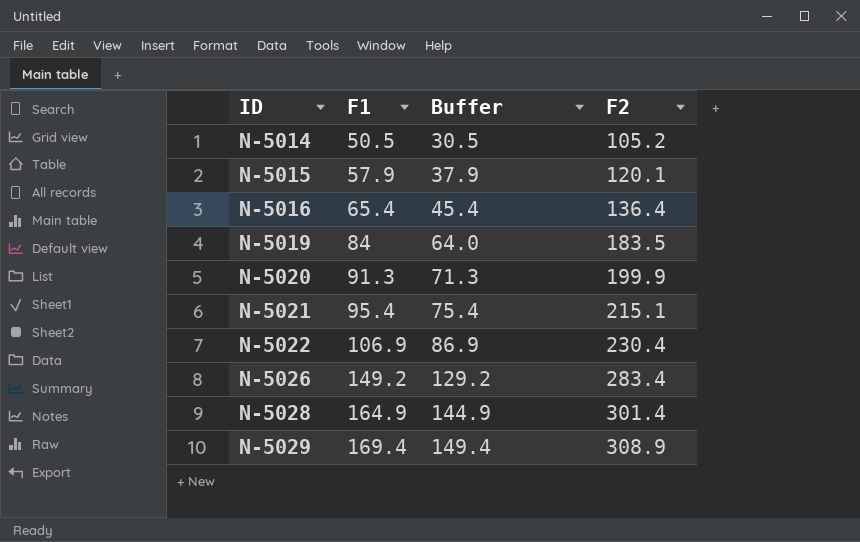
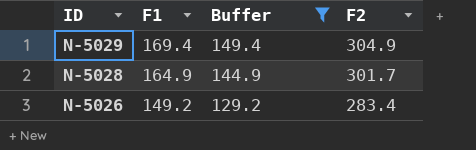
filter: none -> Buffer >= 129.2
row order: ID ascending -> ID descending
N-5029 | F2: 308.9 -> 304.9
N-5028 | F2: 301.4 -> 301.7

